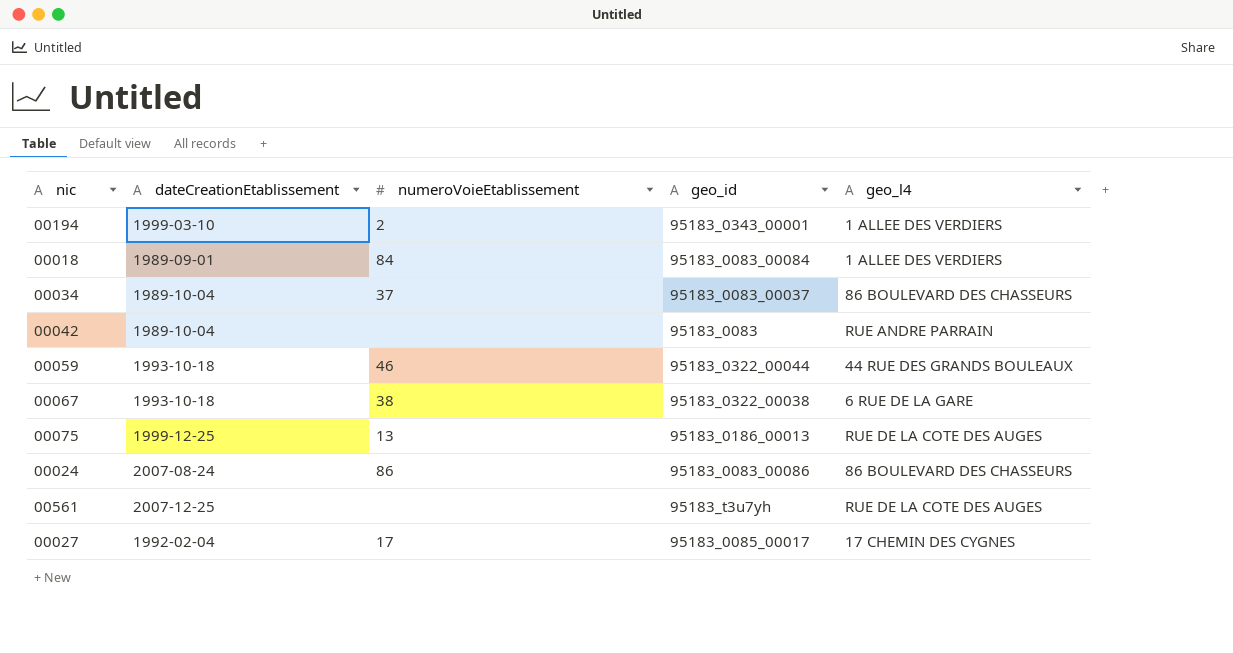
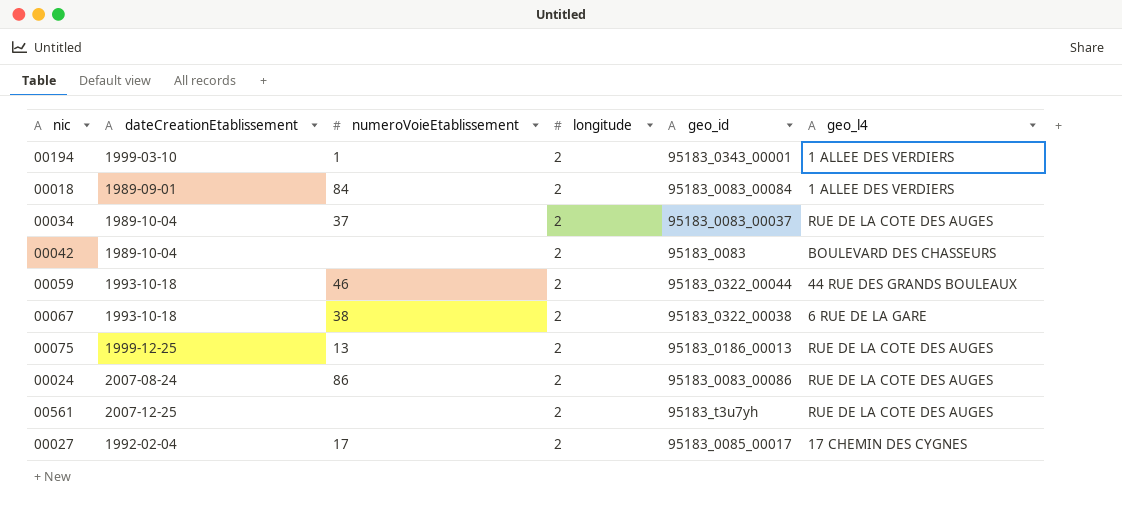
column longitude | position: none -> 4
00194 | numeroVoieEtablissement: 2 -> 1
00034 | geo_l4: 86 BOULEVARD DES CHASSEURS -> RUE DE LA COTE DES AUGES
00042 | geo_l4: RUE ANDRE PARRAIN -> BOULEVARD DES CHASSEURS
00024 | geo_l4: 86 BOULEVARD DES CHASSEURS -> RUE DE LA COTE DES AUGES

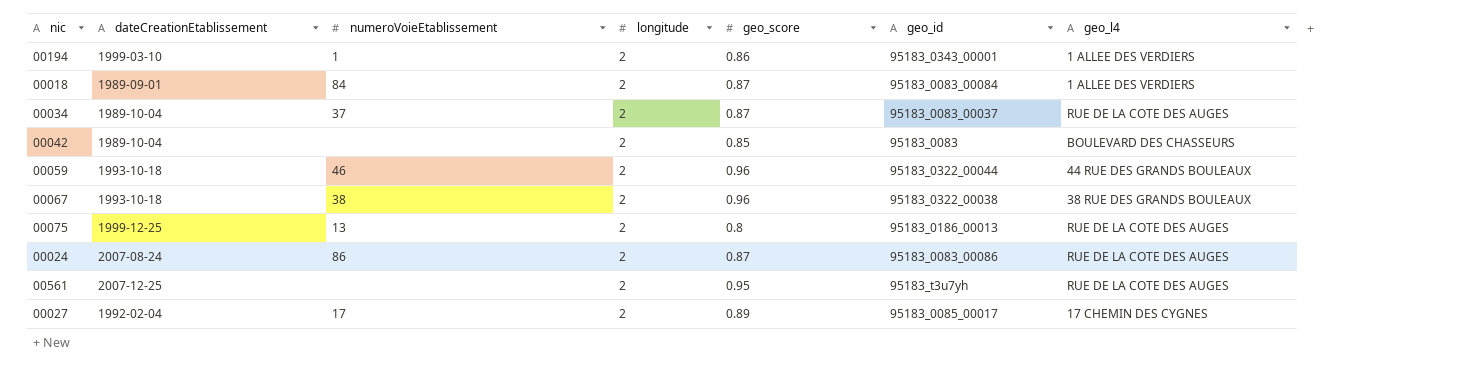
column geo_score | position: none -> 5
00067 | geo_l4: 6 RUE DE LA GARE -> 38 RUE DES GRANDS BOULEAUX

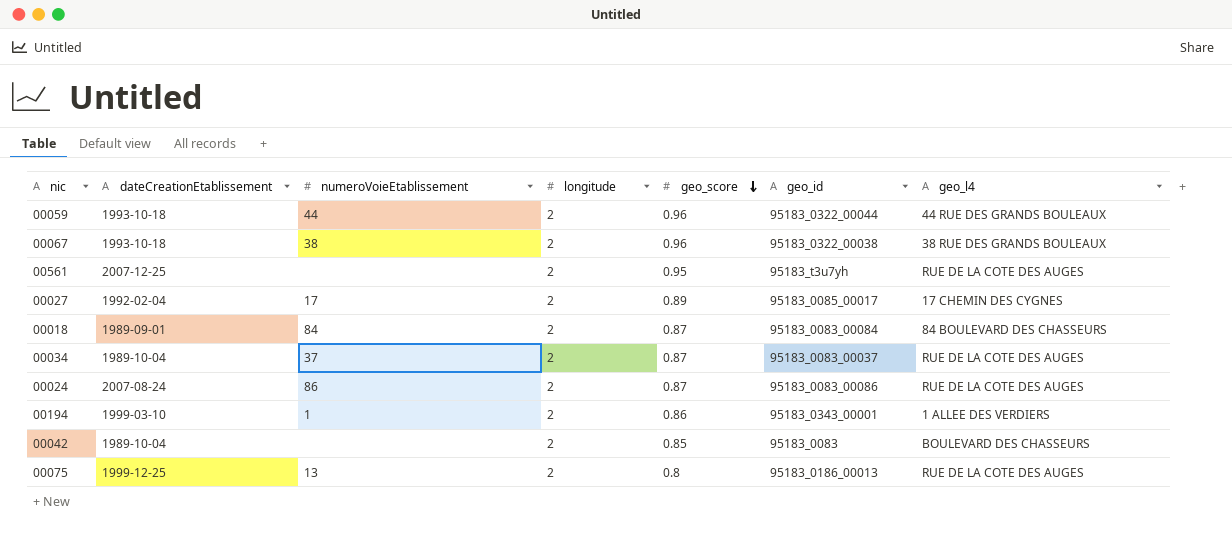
row order: none -> geo_score descending
00059 | numeroVoieEtablissement: 46 -> 44
00018 | geo_l4: 1 ALLEE DES VERDIERS -> 84 BOULEVARD DES CHASSEURS

